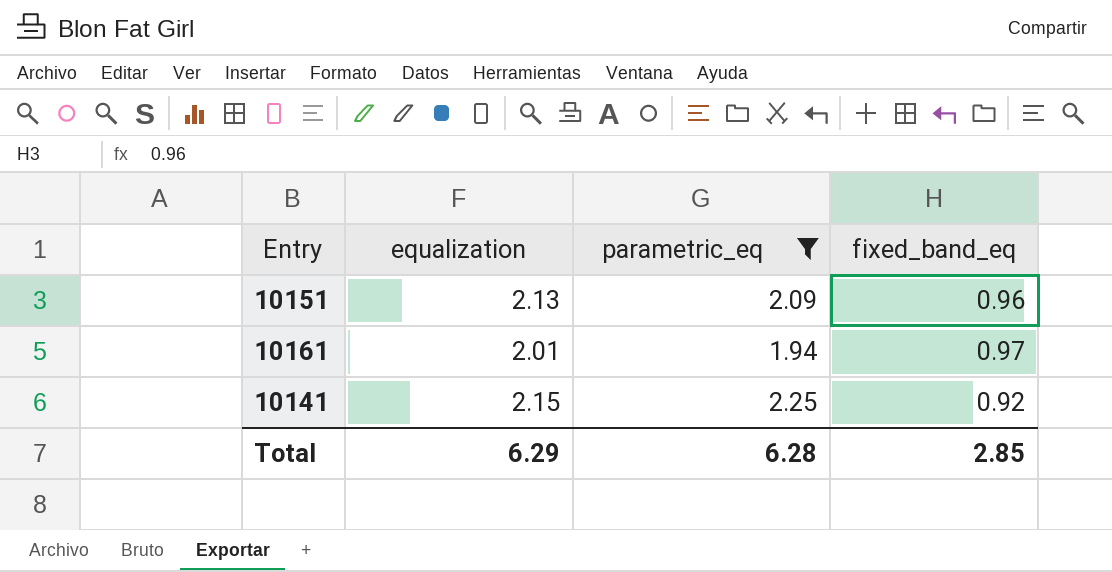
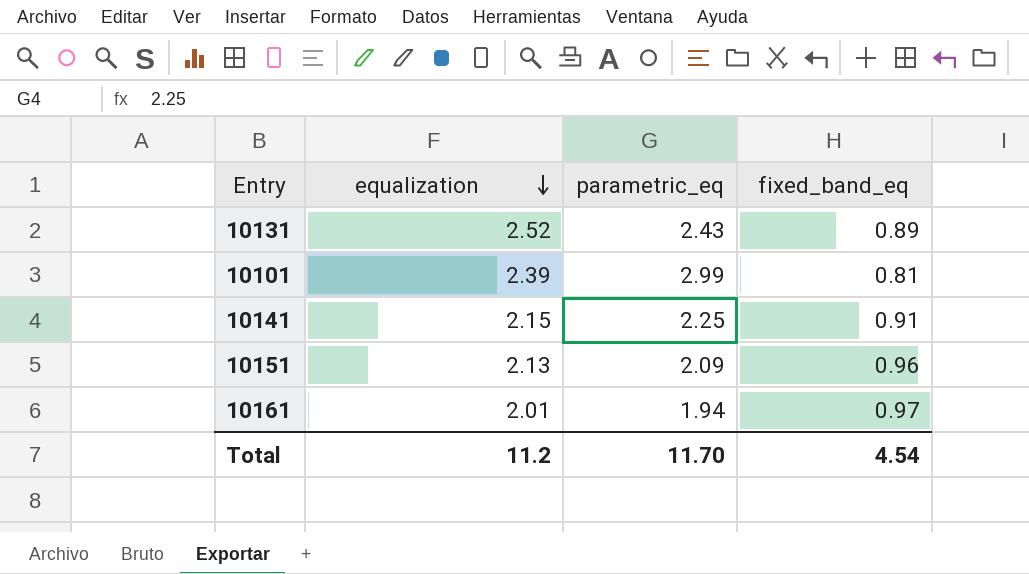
filter: parametric_eq <= 2.25 -> none
row order: none -> equalization descending
10141 | fixed_band_eq: 0.92 -> 0.91
Total | equalization: 6.29 -> 11.2
Total | parametric_eq: 6.28 -> 11.70
Total | fixed_band_eq: 2.85 -> 4.54

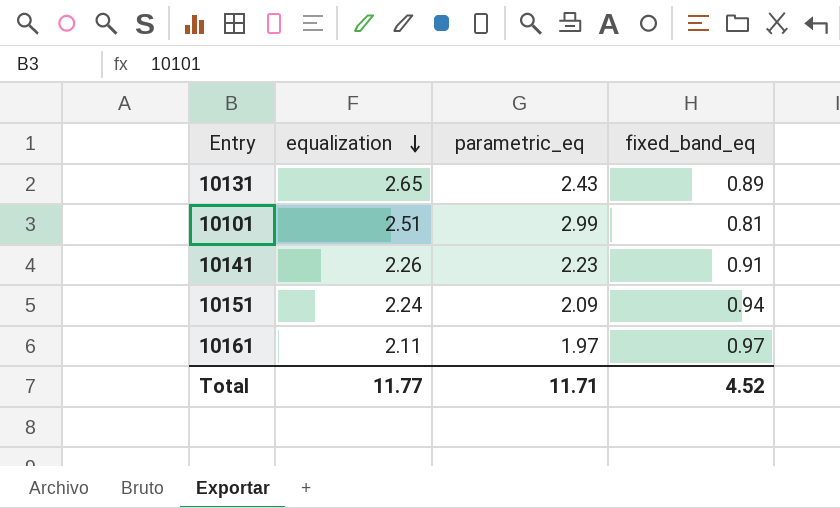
10131 | equalization: 2.52 -> 2.65
10101 | equalization: 2.39 -> 2.51
10141 | equalization: 2.15 -> 2.26
10141 | parametric_eq: 2.25 -> 2.23
10151 | equalization: 2.13 -> 2.24
10151 | fixed_band_eq: 0.96 -> 0.94
10161 | equalization: 2.01 -> 2.11
10161 | parametric_eq: 1.94 -> 1.97
Total | equalization: 11.2 -> 11.77
Total | parametric_eq: 11.70 -> 11.71
Total | fixed_band_eq: 4.54 -> 4.52

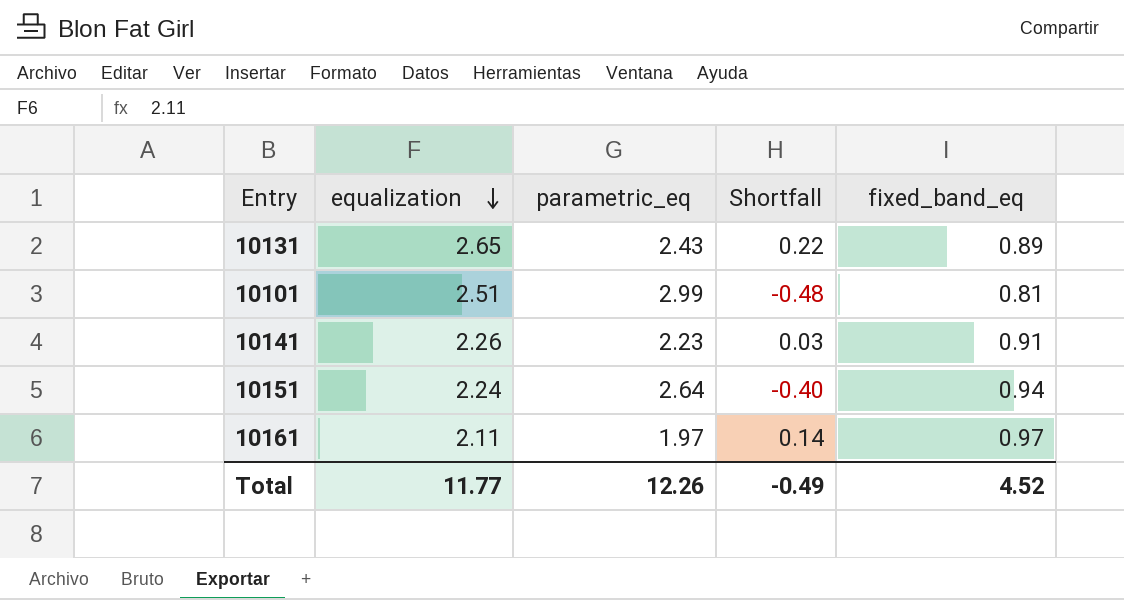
column Shortfall | formula: none -> [equalization] - [parametric_eq]
10151 | parametric_eq: 2.09 -> 2.64
Total | parametric_eq: 11.71 -> 12.26

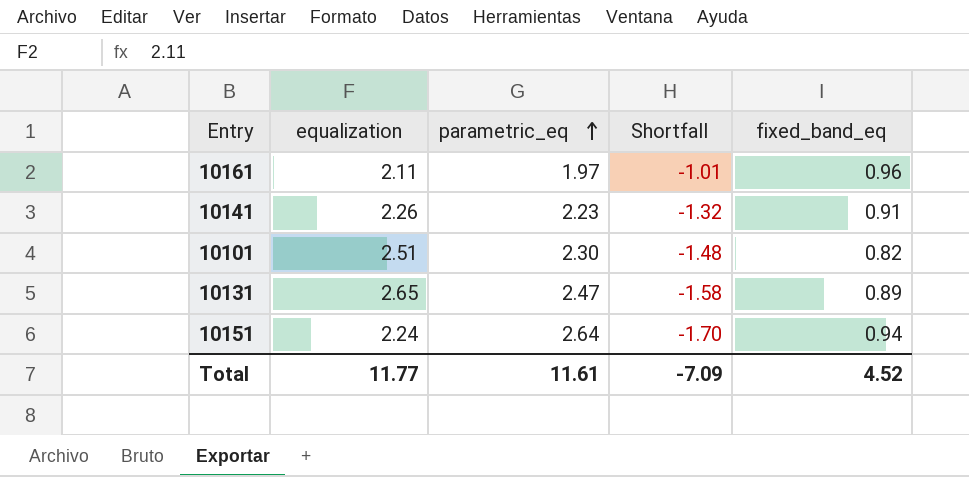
row order: equalization descending -> parametric_eq ascending
column Shortfall | formula: [equalization] - [parametric_eq] -> [fixed_band_eq] - [parametric_eq]
10161 | fixed_band_eq: 0.97 -> 0.96
10101 | parametric_eq: 2.99 -> 2.30
10101 | fixed_band_eq: 0.81 -> 0.82
10131 | parametric_eq: 2.43 -> 2.47
Total | parametric_eq: 12.26 -> 11.61
Total | Shortfall: -0.49 -> -7.09

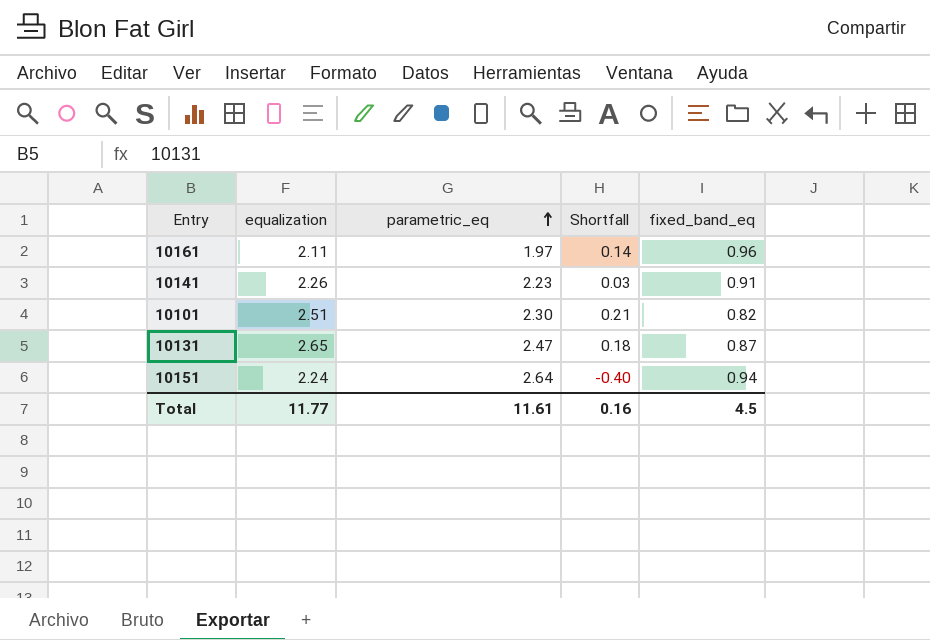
column Shortfall | formula: [fixed_band_eq] - [parametric_eq] -> [equalization] - [parametric_eq]
10131 | fixed_band_eq: 0.89 -> 0.87
Total | Shortfall: -7.09 -> 0.16
Total | fixed_band_eq: 4.52 -> 4.5

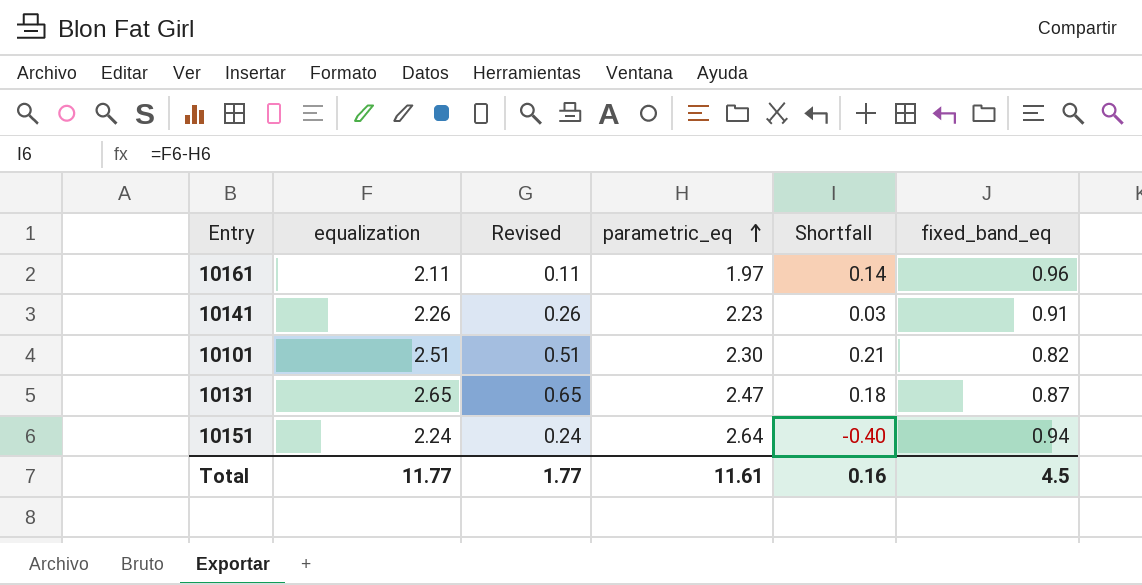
column Revised | formula: none -> [equalization] - 2

